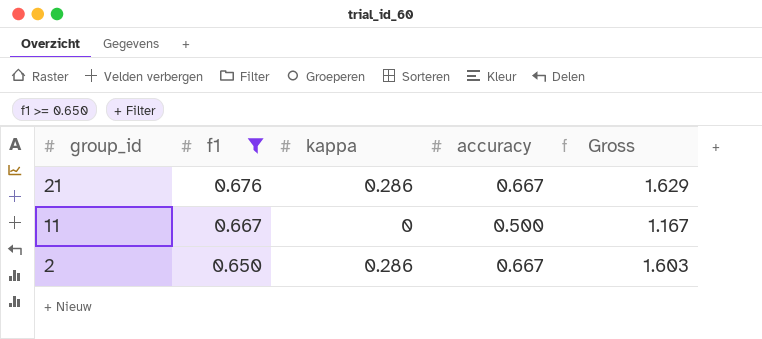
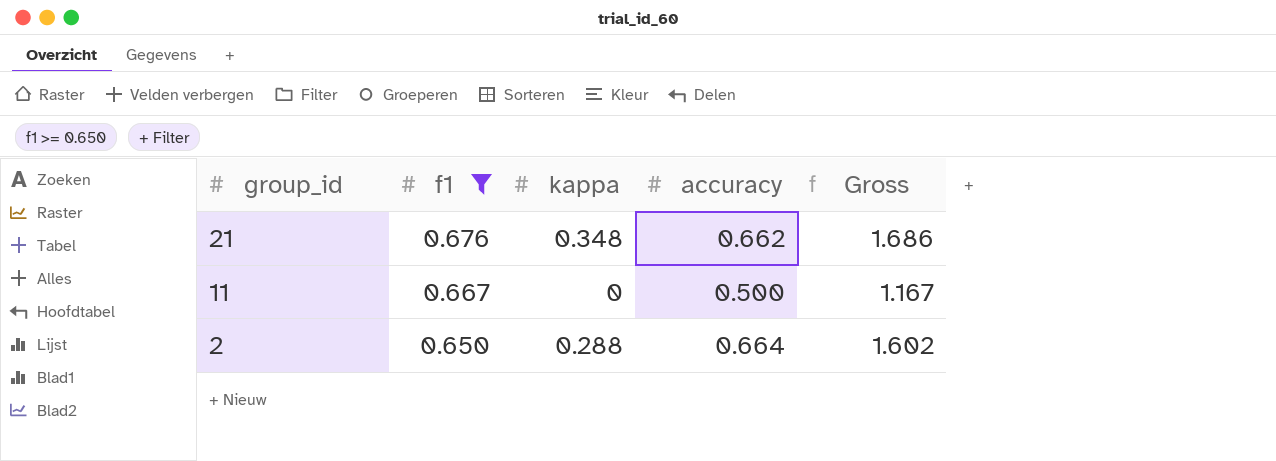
21 | kappa: 0.286 -> 0.348
21 | accuracy: 0.667 -> 0.662
21 | Gross: 1.629 -> 1.686
2 | kappa: 0.286 -> 0.288
2 | accuracy: 0.667 -> 0.664
2 | Gross: 1.603 -> 1.602

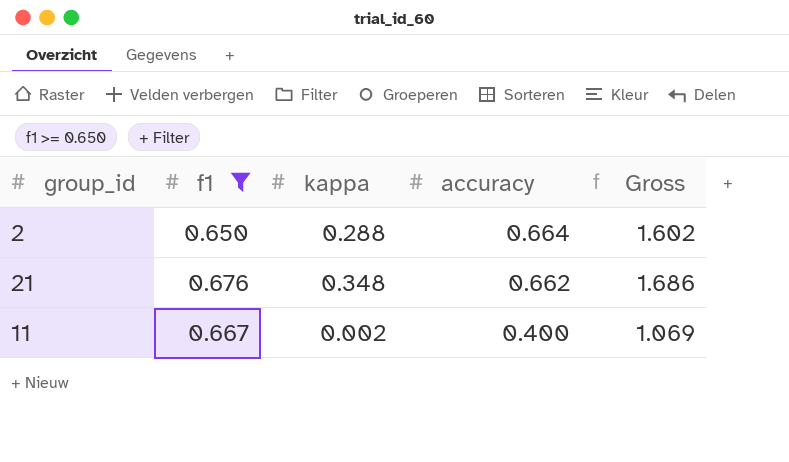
row order: group_id descending -> accuracy descending
11 | kappa: 0 -> 0.002
11 | accuracy: 0.500 -> 0.400
11 | Gross: 1.167 -> 1.069

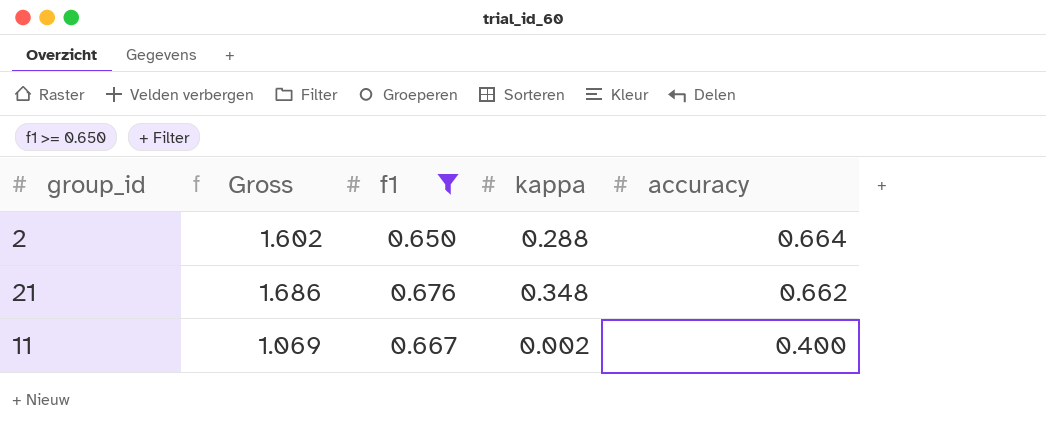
column Gross | position: 5 -> 2

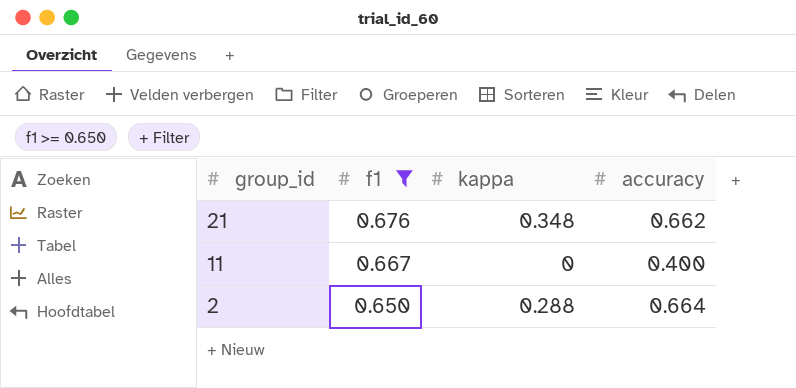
row order: accuracy descending -> group_id descending
column Gross | formula: [f1] + [kappa] + [accuracy] -> none
11 | kappa: 0.002 -> 0

